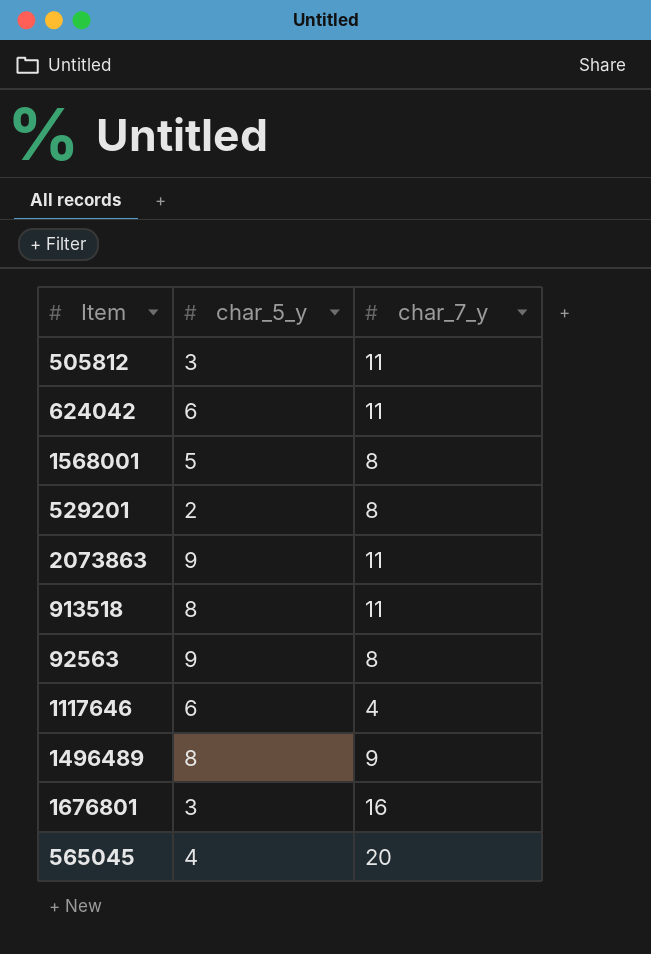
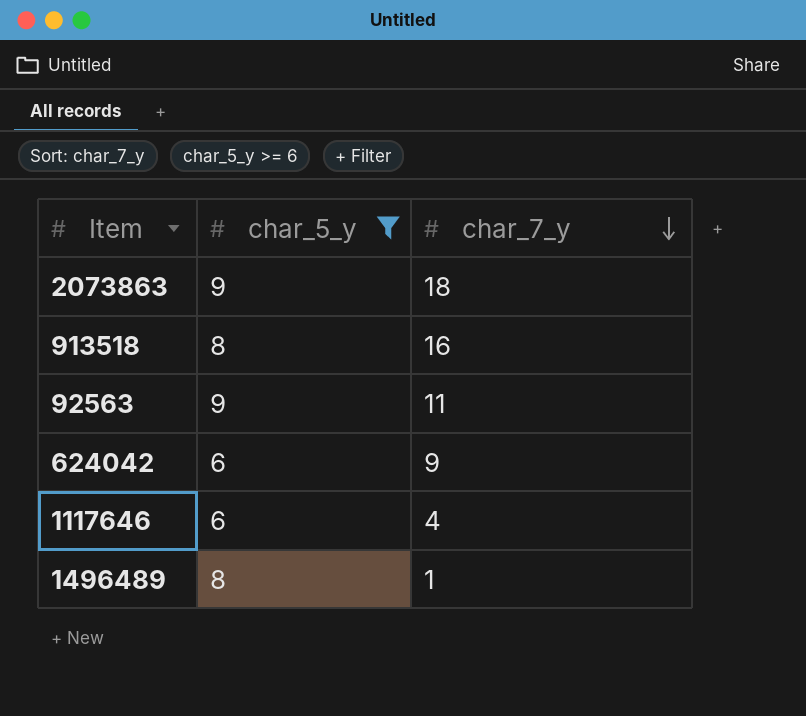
filter: none -> char_5_y >= 6
row order: none -> char_7_y descending
2073863 | char_7_y: 11 -> 18
913518 | char_7_y: 11 -> 16
92563 | char_7_y: 8 -> 11
624042 | char_7_y: 11 -> 9
1496489 | char_7_y: 9 -> 1

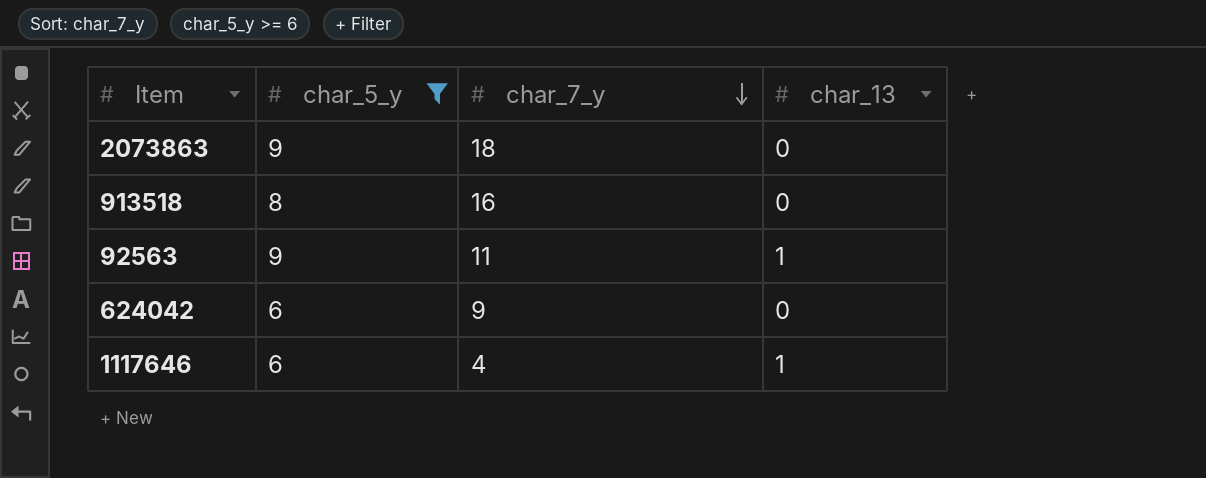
column char_13 | position: none -> 4
row 1496489: 8 | 1 -> none

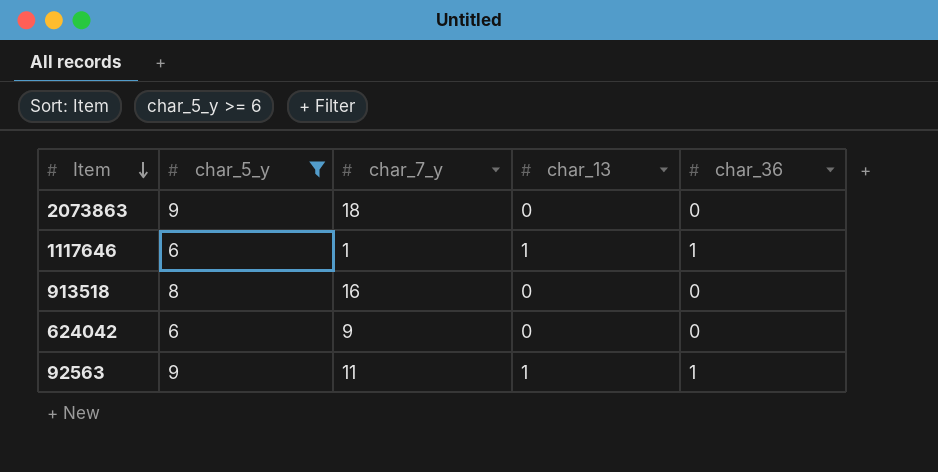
row order: char_7_y descending -> Item descending
column char_36 | position: none -> 5
1117646 | char_7_y: 4 -> 1

